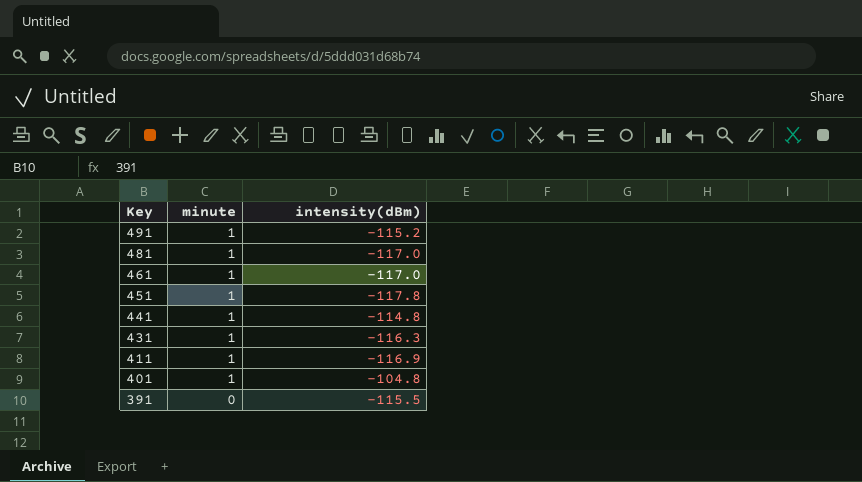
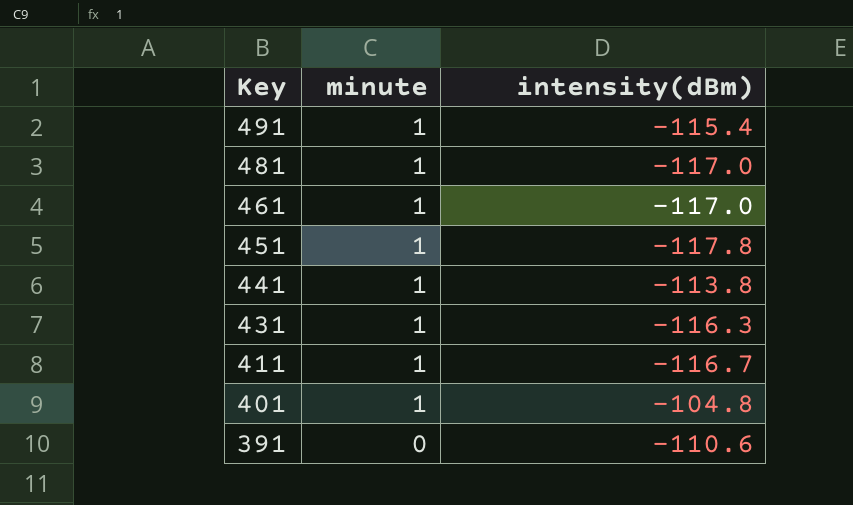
491 | intensity(dBm): -115.2 -> -115.4
441 | intensity(dBm): -114.8 -> -113.8
411 | intensity(dBm): -116.9 -> -116.7
391 | intensity(dBm): -115.5 -> -110.6

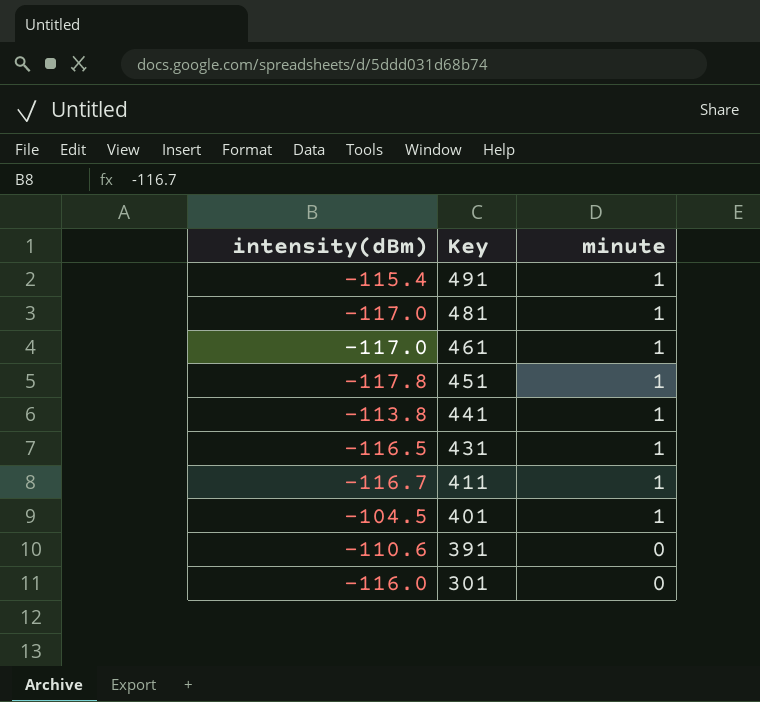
column intensity(dBm) | position: 3 -> 1
431 | intensity(dBm): -116.3 -> -116.5
401 | intensity(dBm): -104.8 -> -104.5
row 301: none -> -116.0 | 0

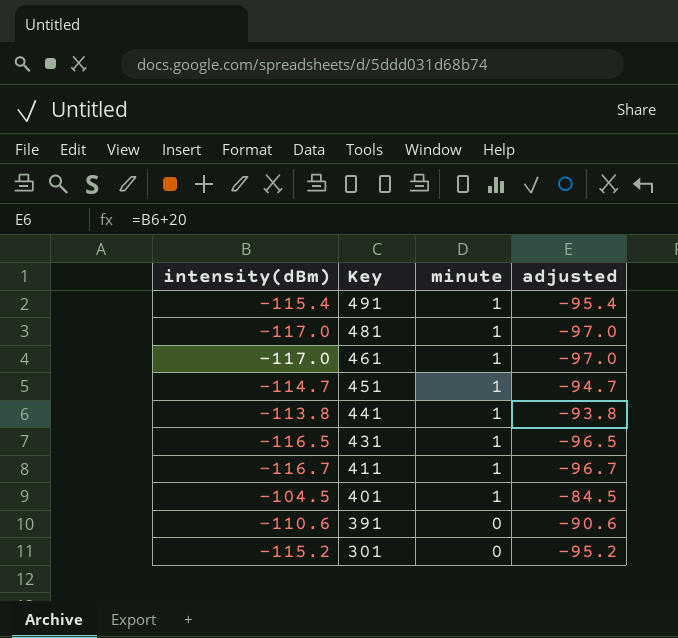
column adjusted | formula: none -> [intensity(dBm)] + 20
451 | intensity(dBm): -117.8 -> -114.7
301 | intensity(dBm): -116.0 -> -115.2

